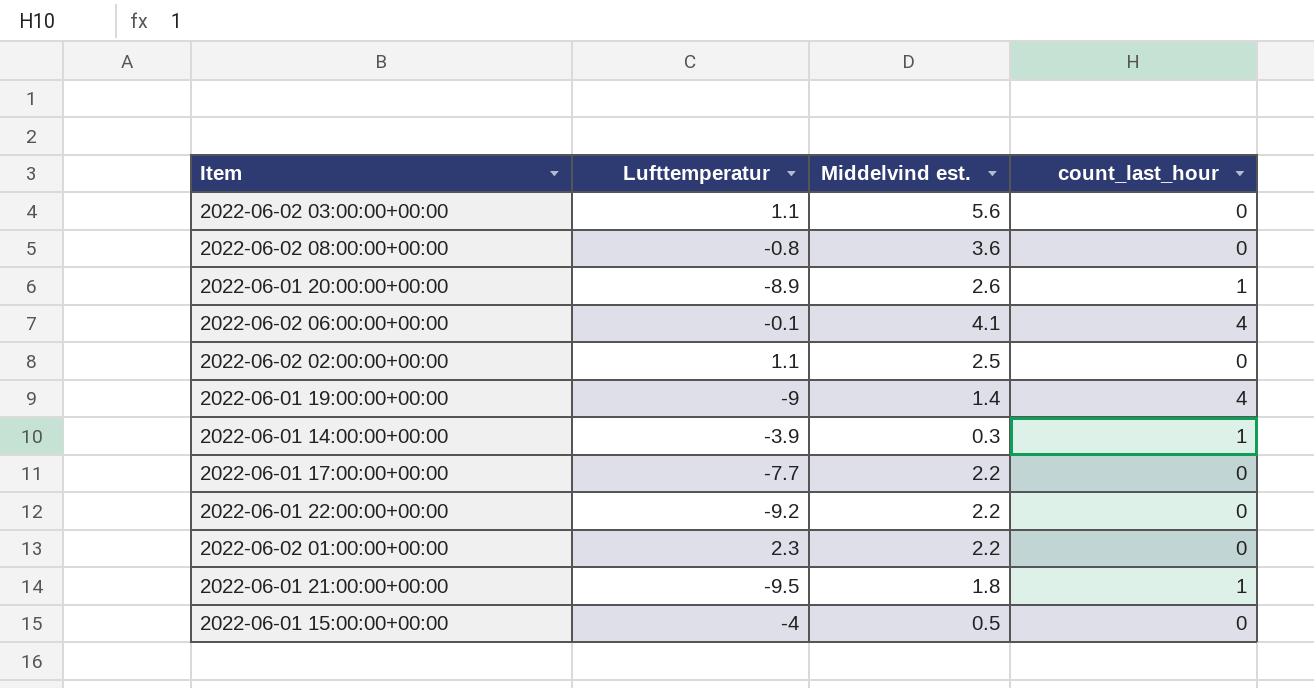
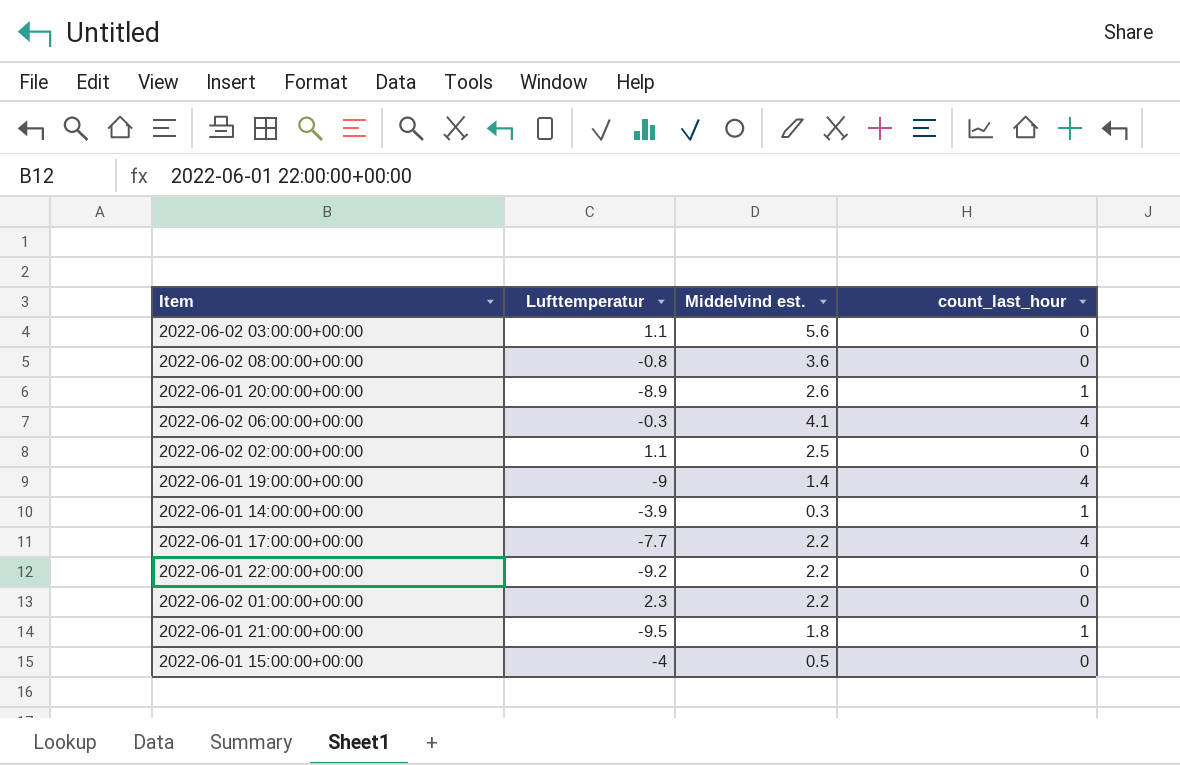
2022-06-02 06:00:00+00:00 | Lufttemperatur: -0.1 -> -0.3
2022-06-01 17:00:00+00:00 | count_last_hour: 0 -> 4

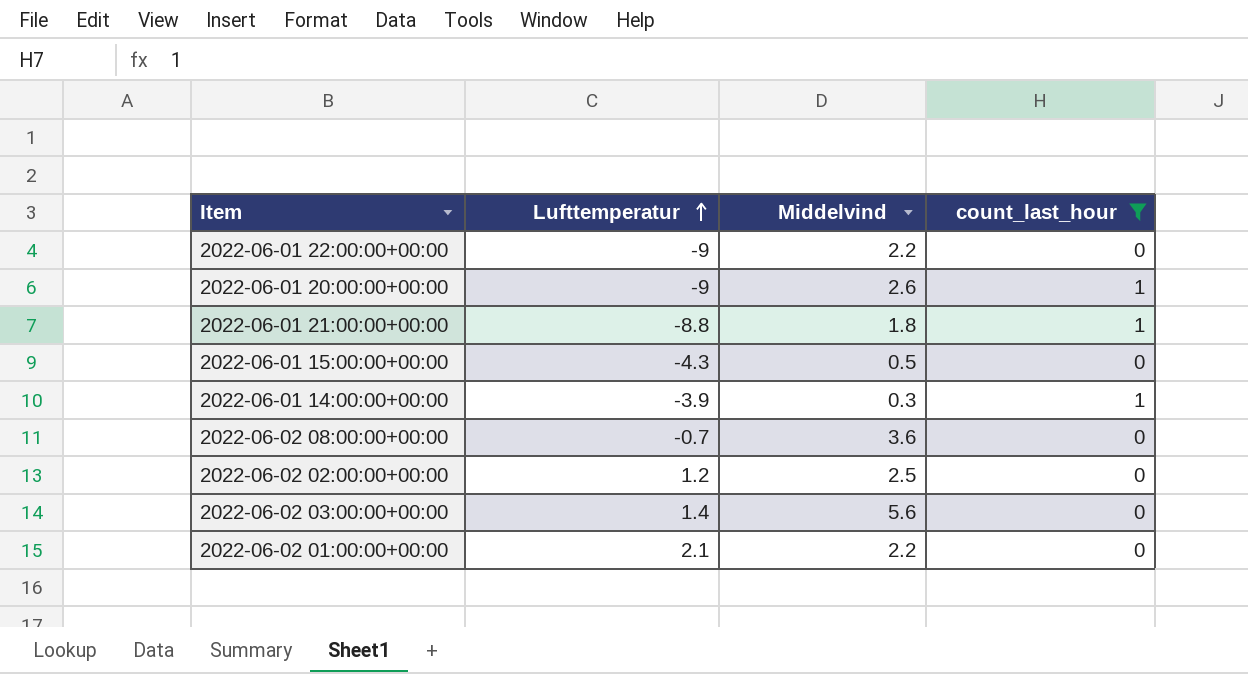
filter: none -> count_last_hour != 4
row order: none -> Lufttemperatur ascending
column name: Middelvind est. -> Middelvind
2022-06-01 22:00:00+00:00 | Lufttemperatur: -9.2 -> -9
2022-06-01 20:00:00+00:00 | Lufttemperatur: -8.9 -> -9
2022-06-01 21:00:00+00:00 | Lufttemperatur: -9.5 -> -8.8
2022-06-01 15:00:00+00:00 | Lufttemperatur: -4 -> -4.3
2022-06-02 08:00:00+00:00 | Lufttemperatur: -0.8 -> -0.7
2022-06-02 02:00:00+00:00 | Lufttemperatur: 1.1 -> 1.2
2022-06-02 03:00:00+00:00 | Lufttemperatur: 1.1 -> 1.4
2022-06-02 01:00:00+00:00 | Lufttemperatur: 2.3 -> 2.1

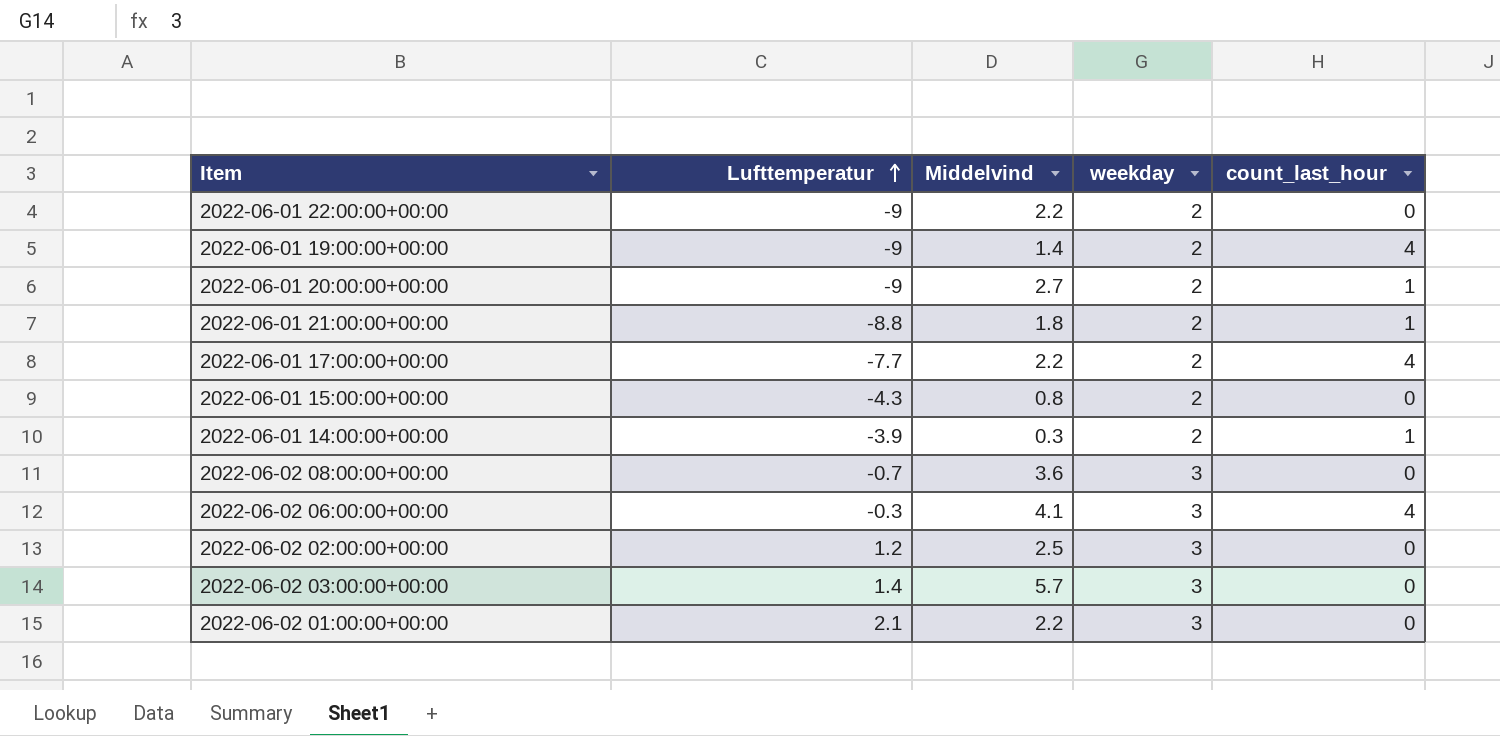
filter: count_last_hour != 4 -> none
column weekday | position: none -> 4
2022-06-01 20:00:00+00:00 | Middelvind: 2.6 -> 2.7
2022-06-01 15:00:00+00:00 | Middelvind: 0.5 -> 0.8
2022-06-02 03:00:00+00:00 | Middelvind: 5.6 -> 5.7

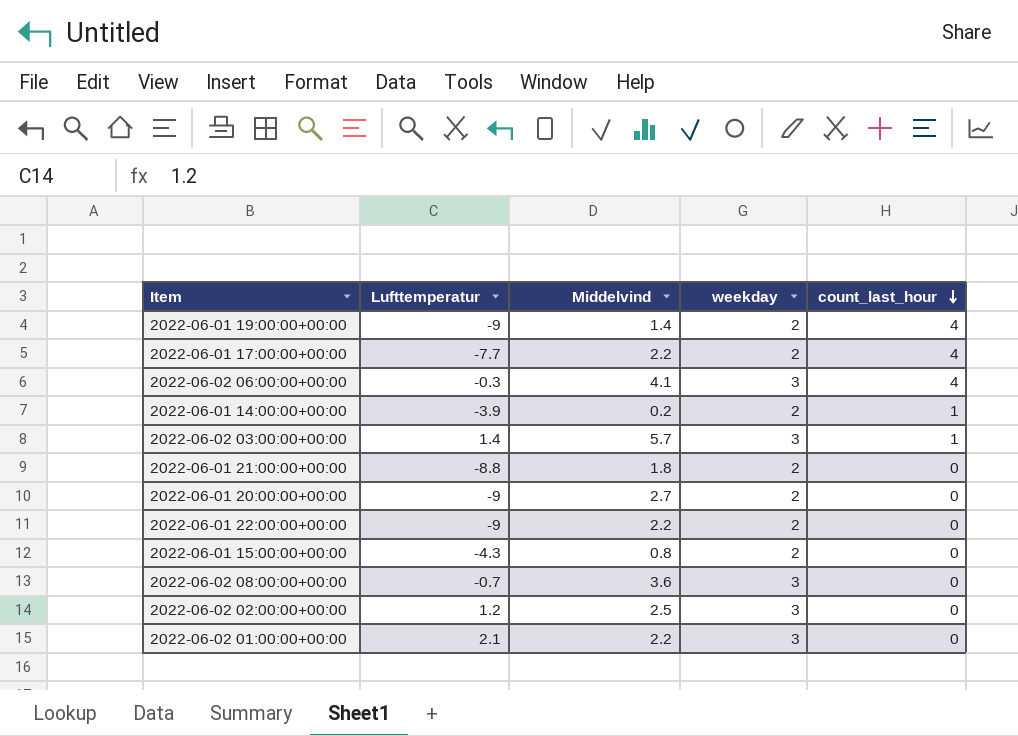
row order: Lufttemperatur ascending -> count_last_hour descending
2022-06-01 14:00:00+00:00 | Middelvind: 0.3 -> 0.2
2022-06-02 03:00:00+00:00 | count_last_hour: 0 -> 1
2022-06-01 21:00:00+00:00 | count_last_hour: 1 -> 0
2022-06-01 20:00:00+00:00 | count_last_hour: 1 -> 0

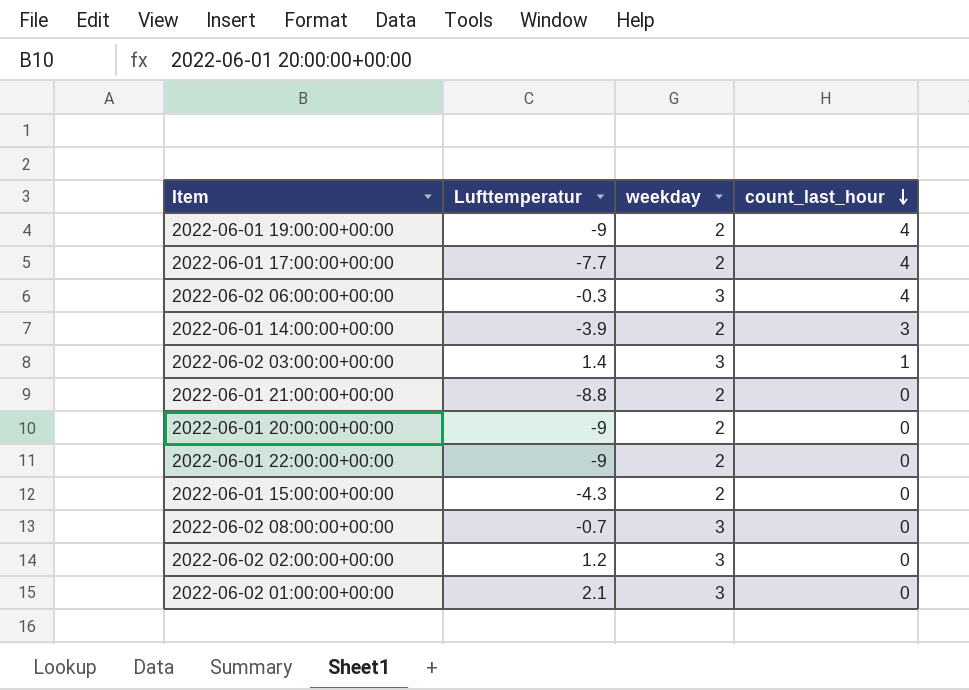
column Middelvind | position: 3 -> none
2022-06-01 14:00:00+00:00 | count_last_hour: 1 -> 3

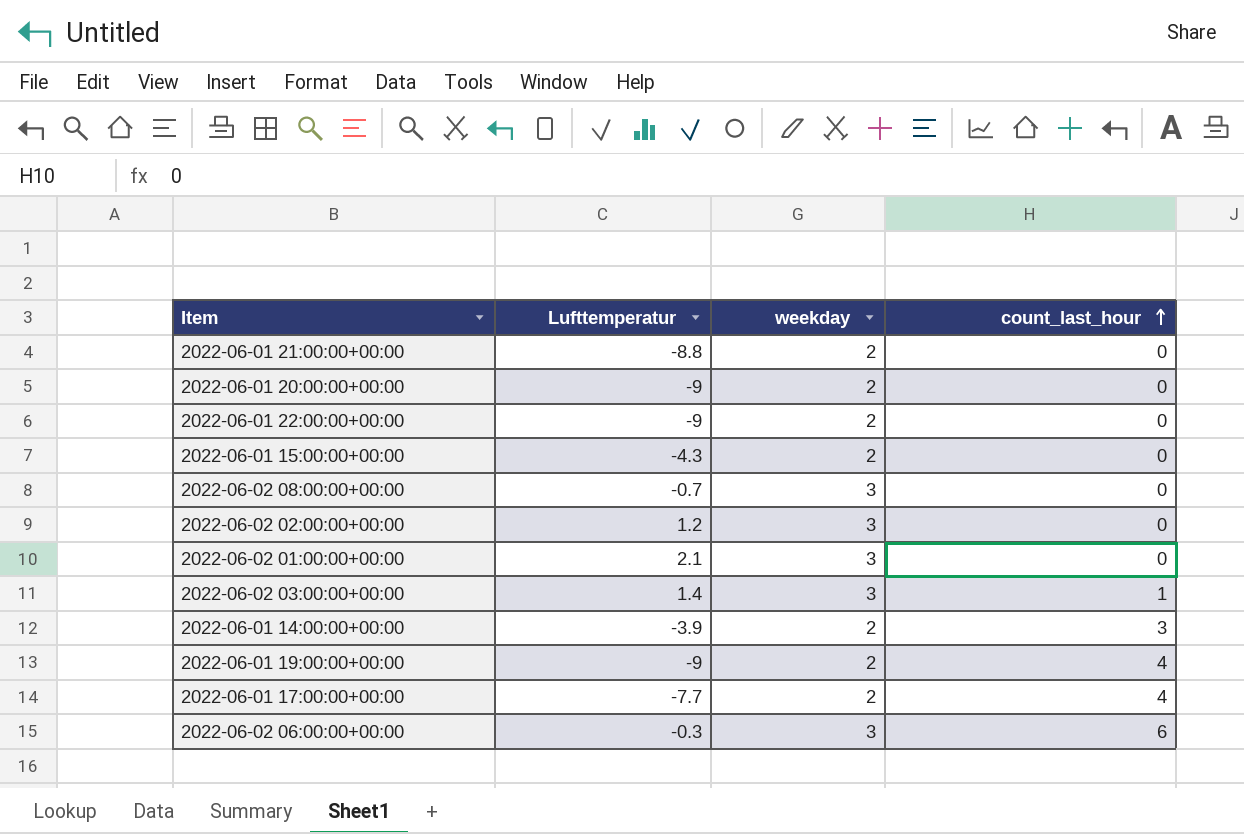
row order: count_last_hour descending -> count_last_hour ascending
2022-06-02 06:00:00+00:00 | count_last_hour: 4 -> 6

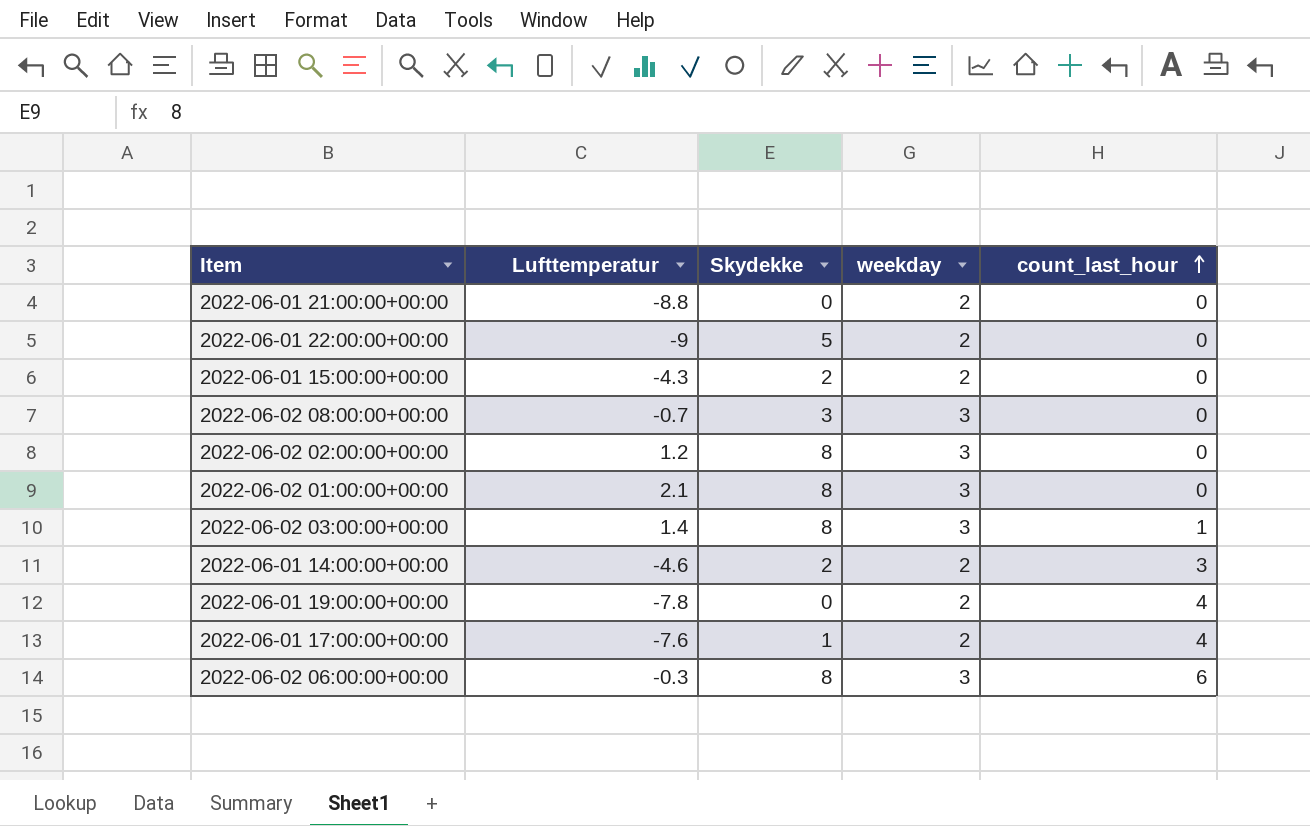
column Skydekke | position: none -> 3
row 2022-06-01 20:00:00+00:00: -9 | 2 | 0 -> none
2022-06-01 14:00:00+00:00 | Lufttemperatur: -3.9 -> -4.6
2022-06-01 19:00:00+00:00 | Lufttemperatur: -9 -> -7.8
2022-06-01 17:00:00+00:00 | Lufttemperatur: -7.7 -> -7.6

